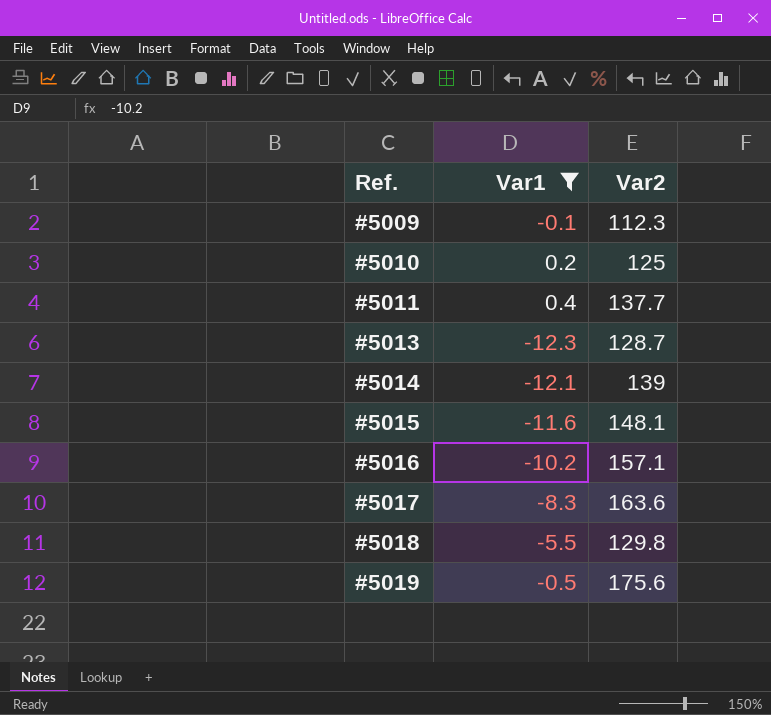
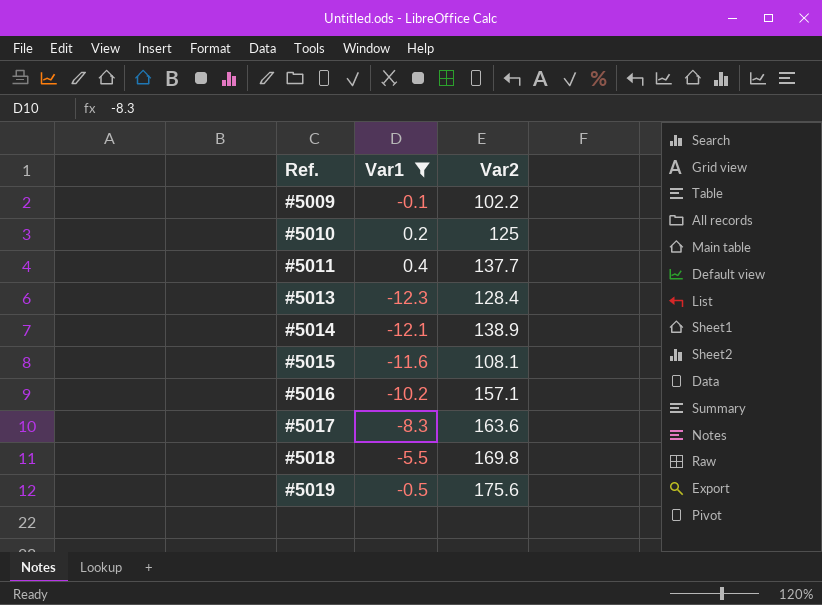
#5009 | Var2: 112.3 -> 102.2
#5013 | Var2: 128.7 -> 128.4
#5014 | Var2: 139 -> 138.9
#5015 | Var2: 148.1 -> 108.1
#5018 | Var2: 129.8 -> 169.8

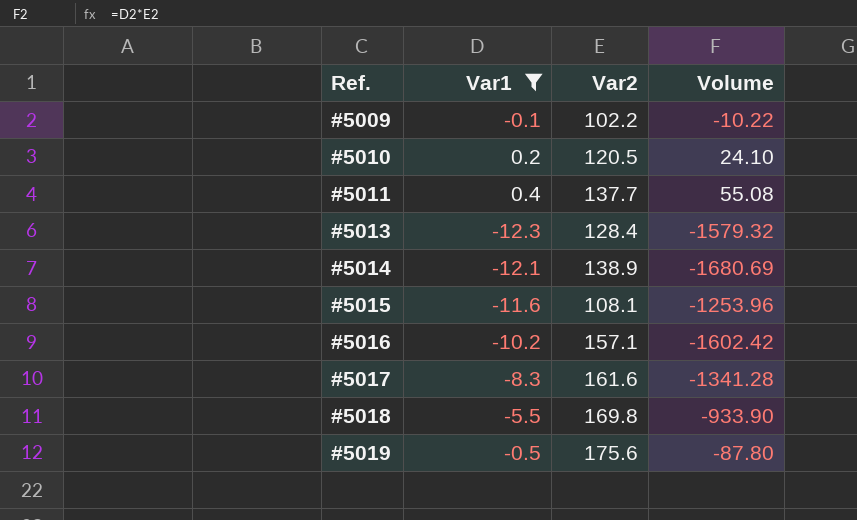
column Volume | formula: none -> [Var1] * [Var2]
#5010 | Var2: 125 -> 120.5
#5017 | Var2: 163.6 -> 161.6

